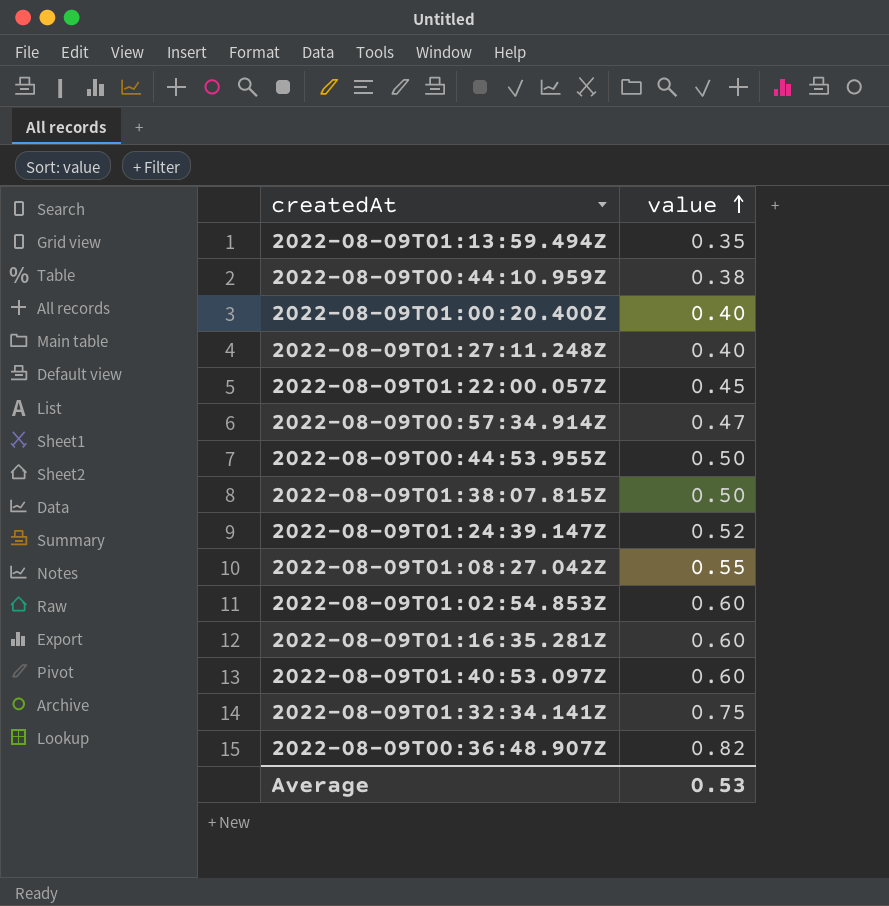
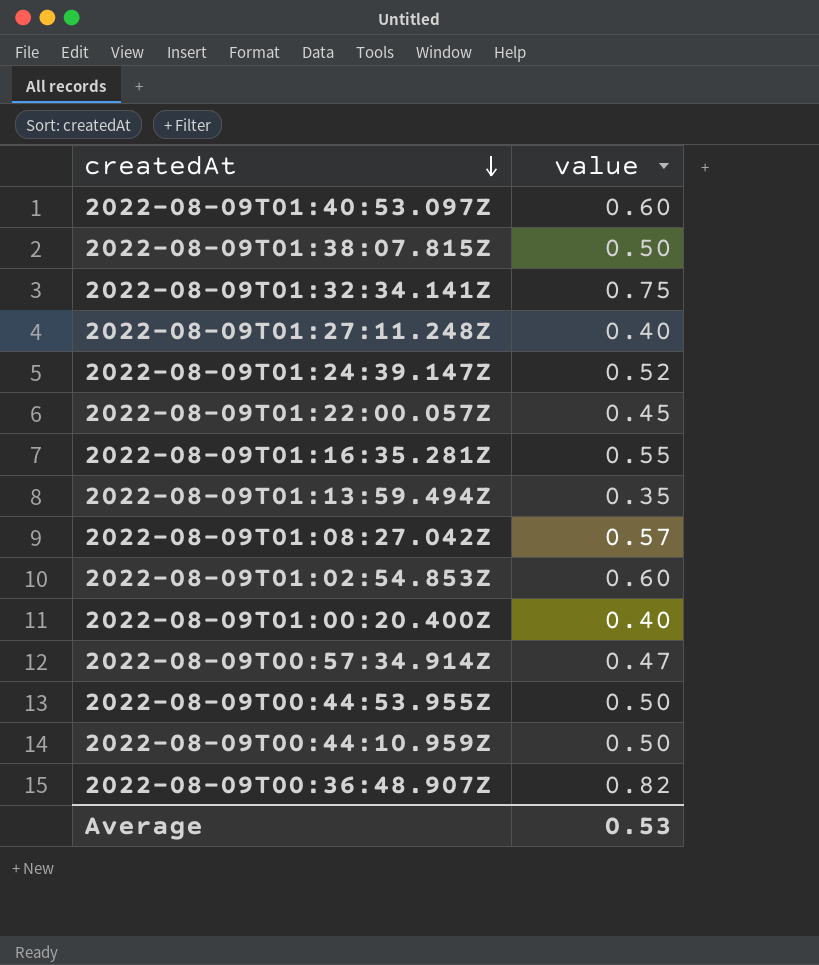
row order: value ascending -> createdAt descending
2022-08-09T01:16:35.281Z | value: 0.60 -> 0.55
2022-08-09T01:08:27.042Z | value: 0.55 -> 0.57
2022-08-09T00:44:10.959Z | value: 0.38 -> 0.50

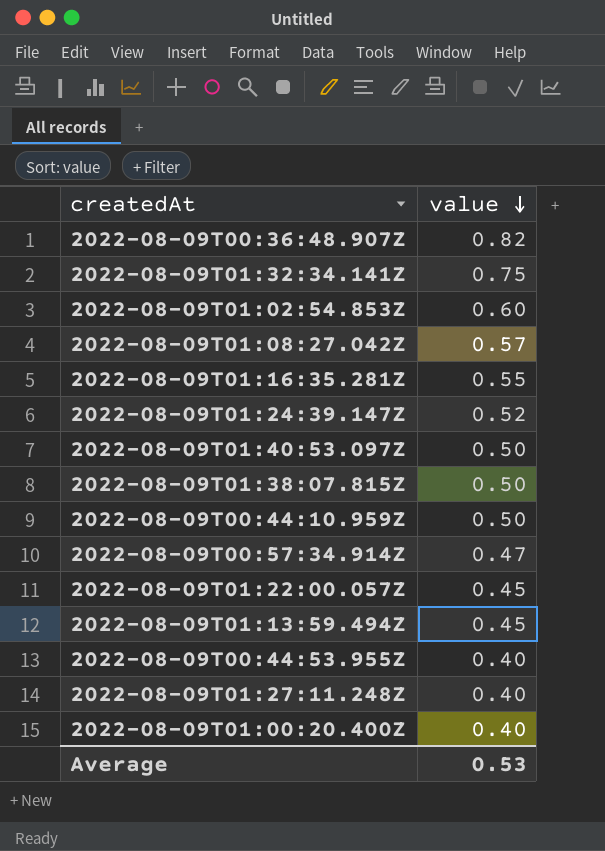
row order: createdAt descending -> value descending
2022-08-09T01:40:53.097Z | value: 0.60 -> 0.50
2022-08-09T01:13:59.494Z | value: 0.35 -> 0.45
2022-08-09T00:44:53.955Z | value: 0.50 -> 0.40

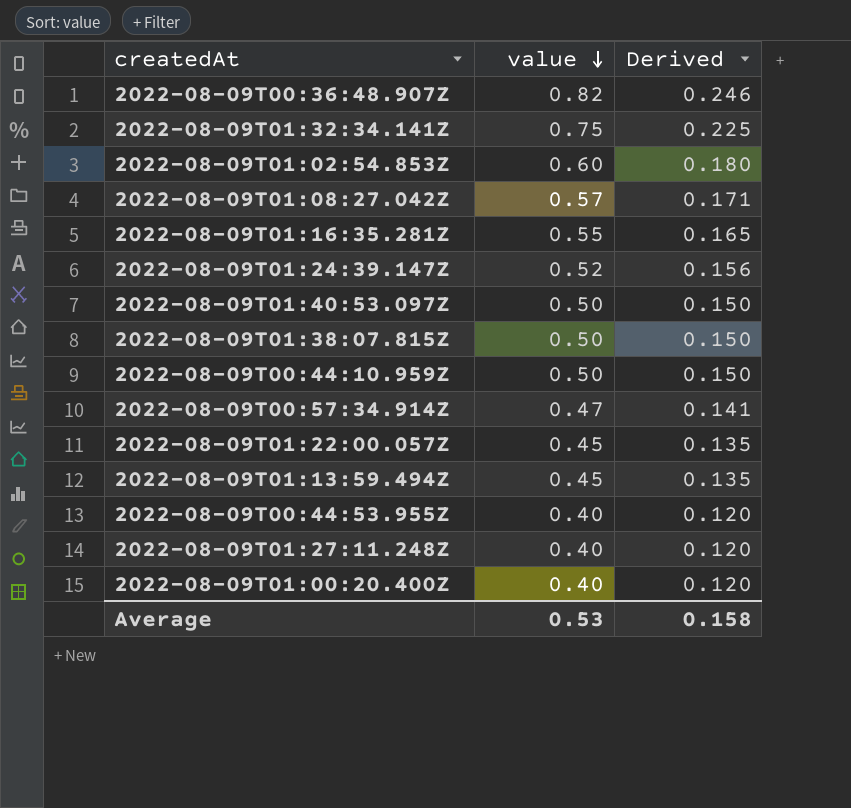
column Derived | formula: none -> [value] * 0.3

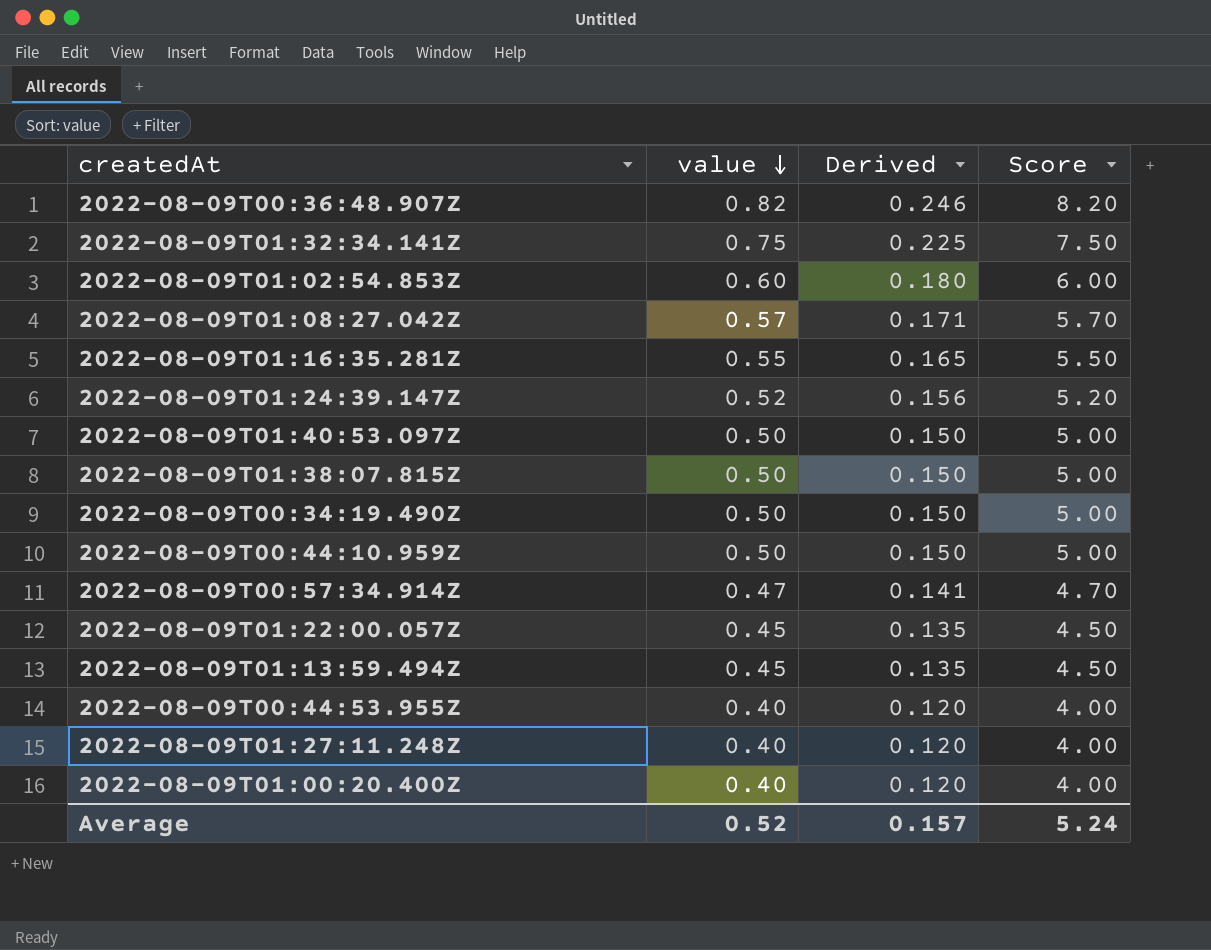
column Score | formula: none -> [value] * 10
row 2022-08-09T00:34:19.490Z: none -> 0.50 | 0.150 | 5.00
Average | value: 0.53 -> 0.52
Average | Derived: 0.158 -> 0.157

